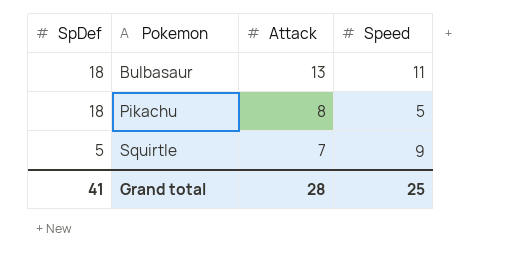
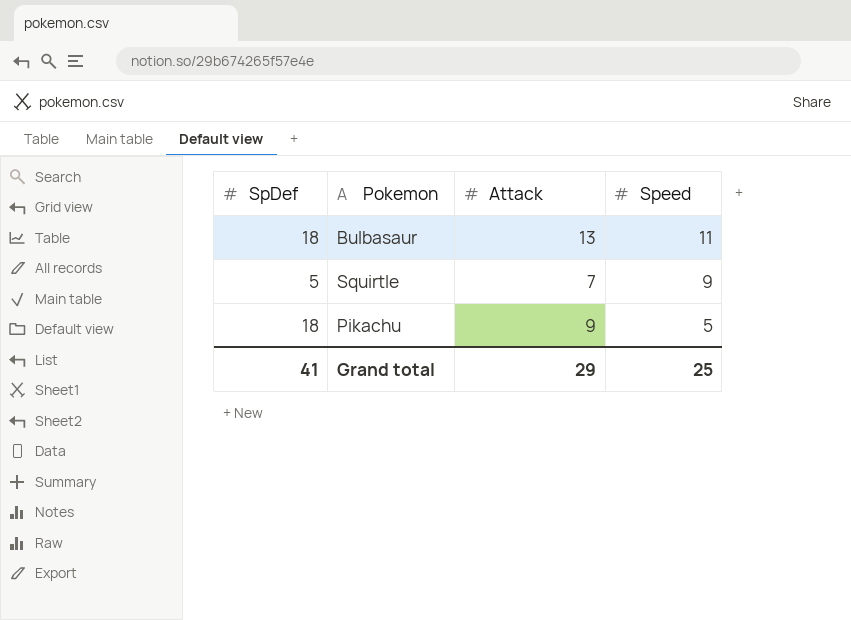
row order: SpDef descending -> Speed descending
Pikachu | Attack: 8 -> 9
Grand total | Attack: 28 -> 29

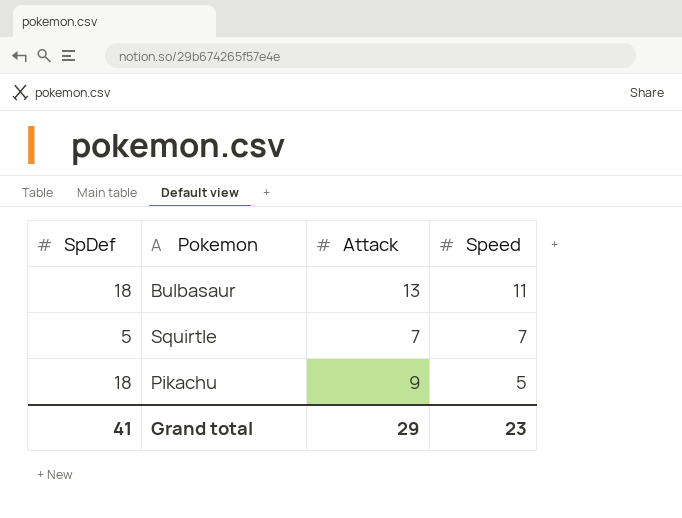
Squirtle | Speed: 9 -> 7
Grand total | Speed: 25 -> 23

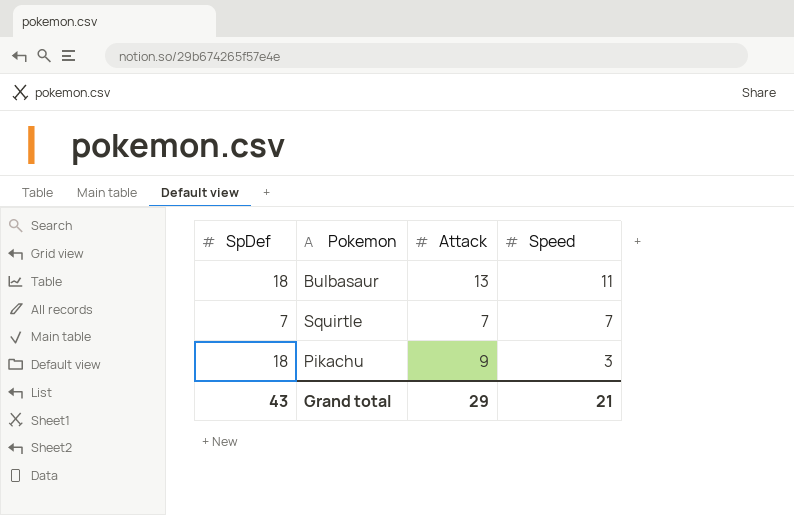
Squirtle | SpDef: 5 -> 7
Pikachu | Speed: 5 -> 3
Grand total | SpDef: 41 -> 43
Grand total | Speed: 23 -> 21

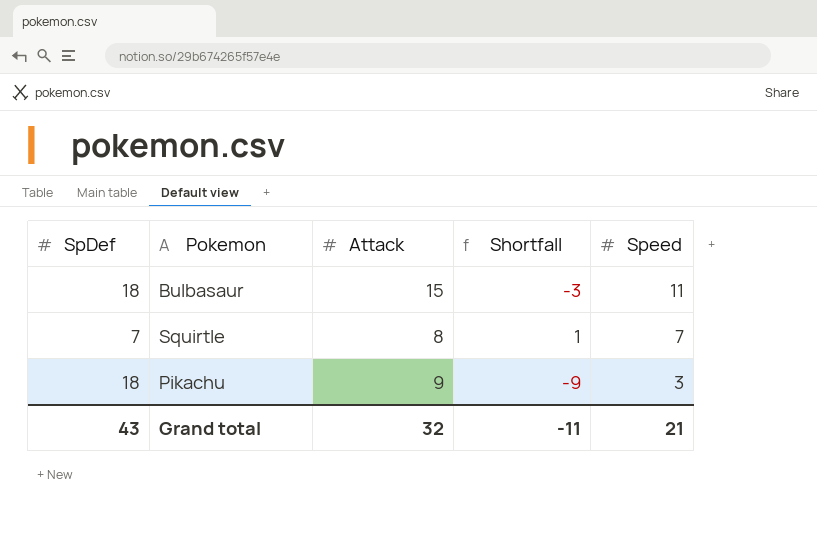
column Shortfall | formula: none -> [Attack] - [SpDef]
Bulbasaur | Attack: 13 -> 15
Squirtle | Attack: 7 -> 8
Grand total | Attack: 29 -> 32

